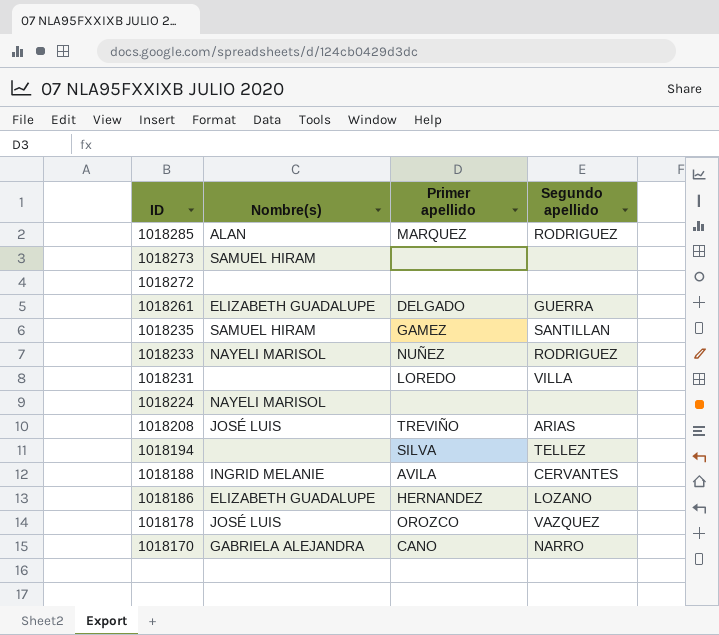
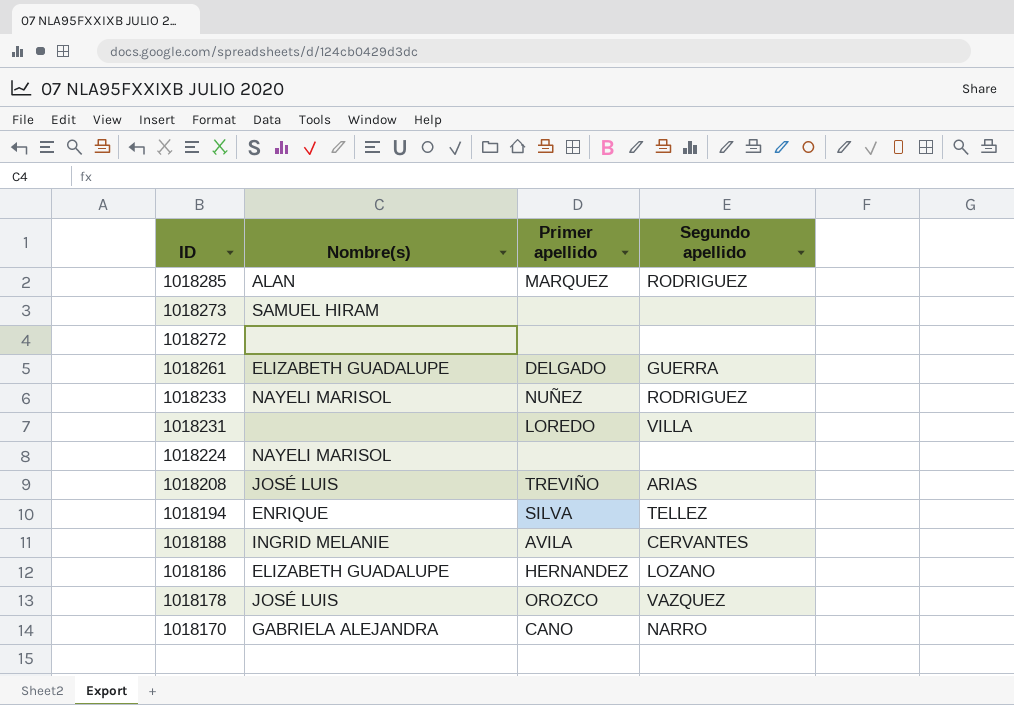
row 1018235: SAMUEL HIRAM | GAMEZ | SANTILLAN -> none
1018194 | Nombre(s): none -> ENRIQUE

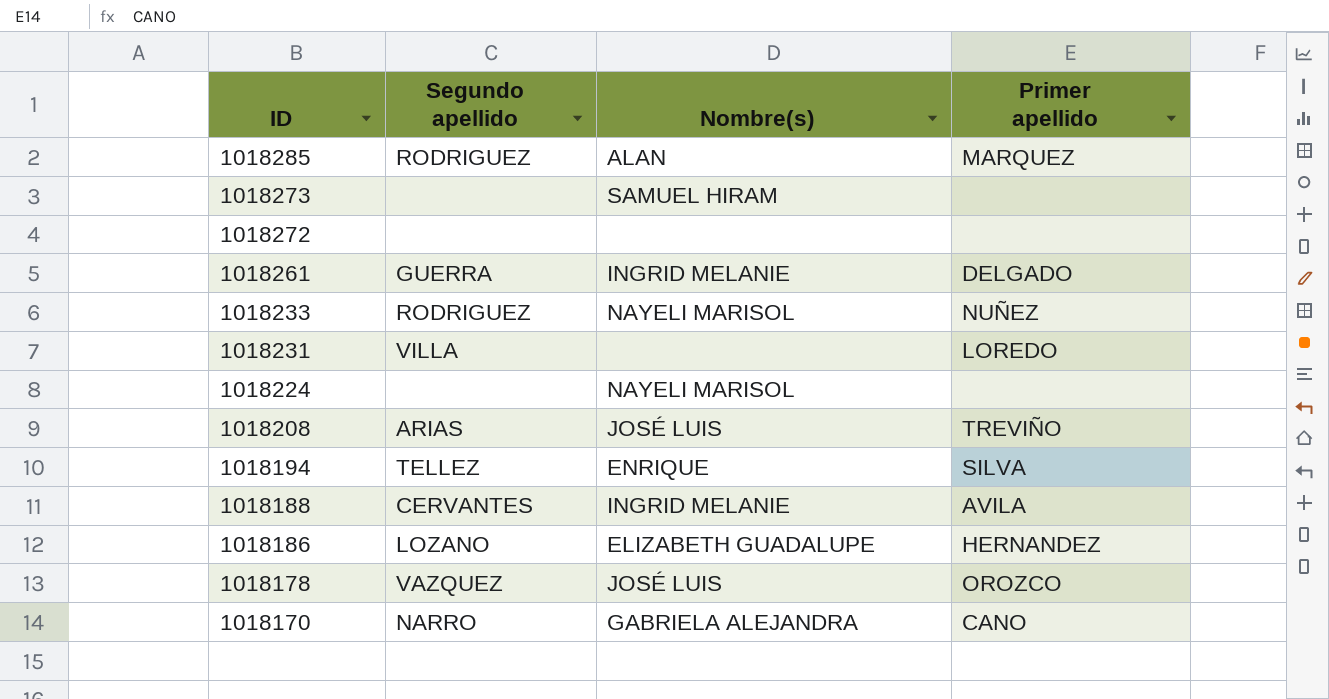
column Segundo apellido | position: 4 -> 2
1018261 | Nombre(s): ELIZABETH GUADALUPE -> INGRID MELANIE

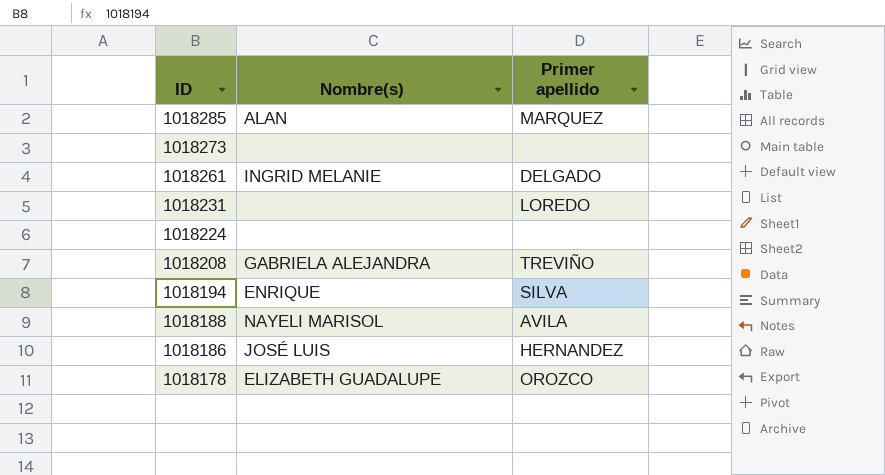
column Segundo apellido | position: 2 -> none
row 1018272: none | none | none -> none
row 1018233: RODRIGUEZ | NAYELI MARISOL | NUÑEZ -> none
row 1018170: NARRO | GABRIELA ALEJANDRA | CANO -> none
1018273 | Nombre(s): SAMUEL HIRAM -> none
1018224 | Nombre(s): NAYELI MARISOL -> none
1018208 | Nombre(s): JOSÉ LUIS -> GABRIELA ALEJANDRA
1018188 | Nombre(s): INGRID MELANIE -> NAYELI MARISOL
1018186 | Nombre(s): ELIZABETH GUADALUPE -> JOSÉ LUIS
1018178 | Nombre(s): JOSÉ LUIS -> ELIZABETH GUADALUPE

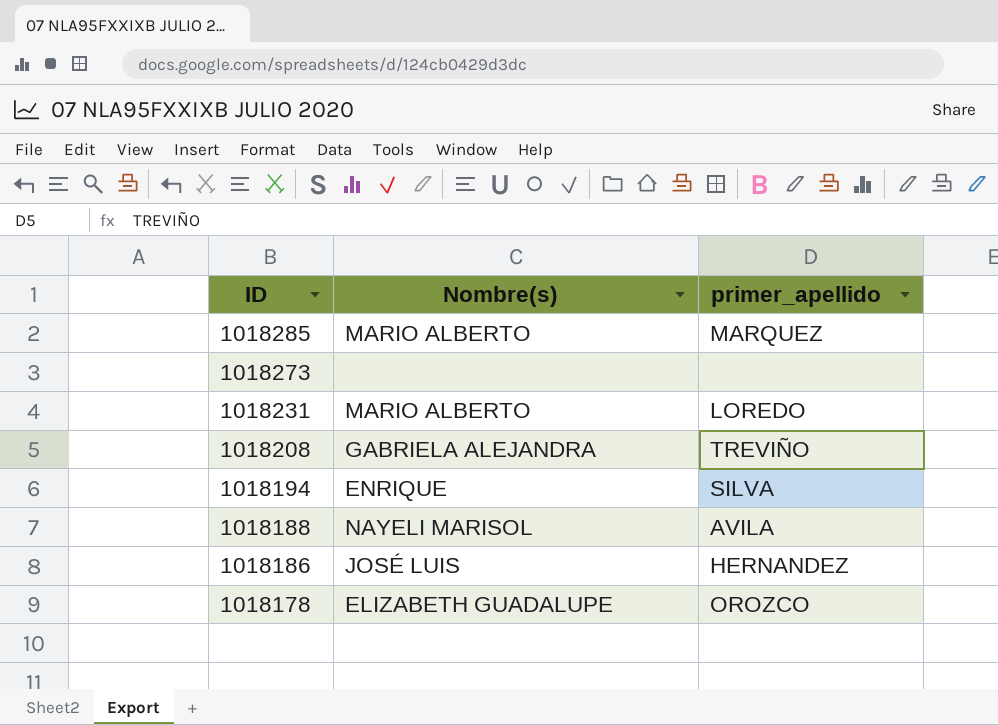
column name: Primer apellido -> primer_apellido
row 1018261: INGRID MELANIE | DELGADO -> none
row 1018224: none | none -> none
1018285 | Nombre(s): ALAN -> MARIO ALBERTO
1018231 | Nombre(s): none -> MARIO ALBERTO

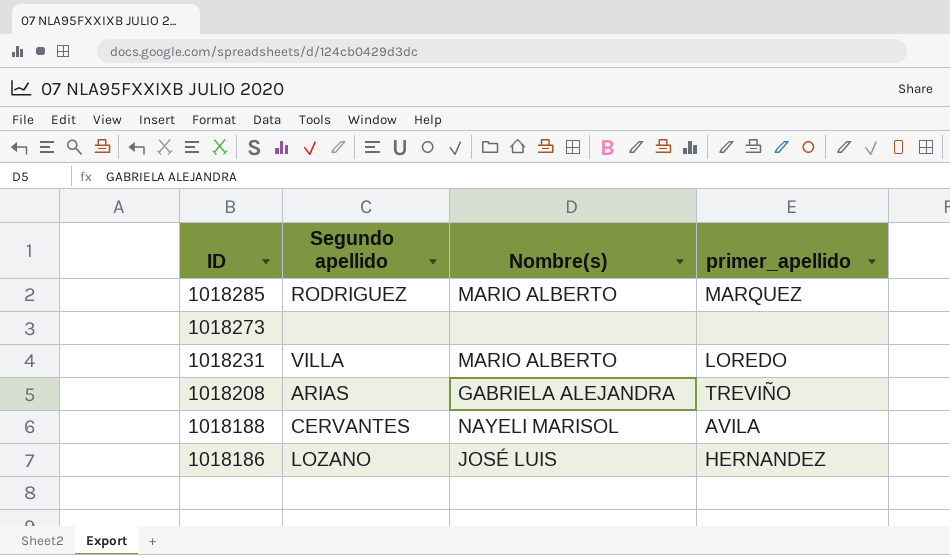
column Segundo apellido | position: none -> 2
row 1018194: ENRIQUE | SILVA -> none
row 1018178: ELIZABETH GUADALUPE | OROZCO -> none

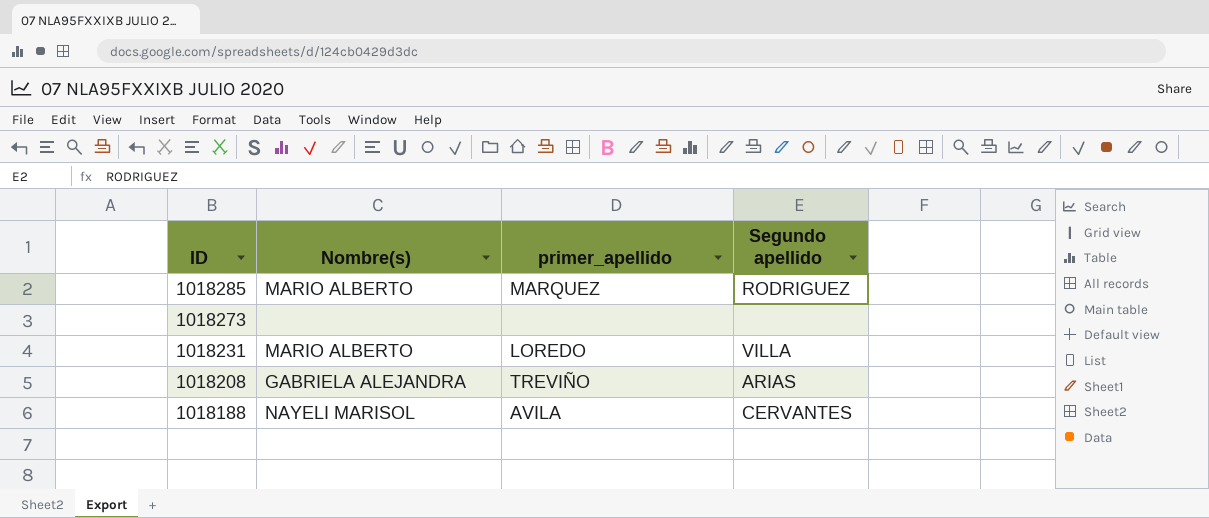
column Segundo apellido | position: 2 -> 4
row 1018186: LOZANO | JOSÉ LUIS | HERNANDEZ -> none

